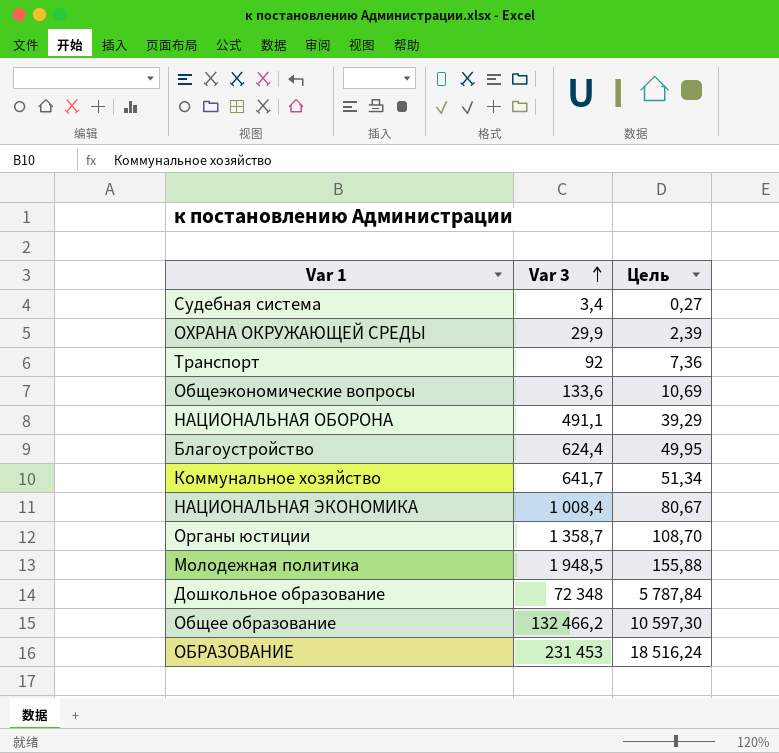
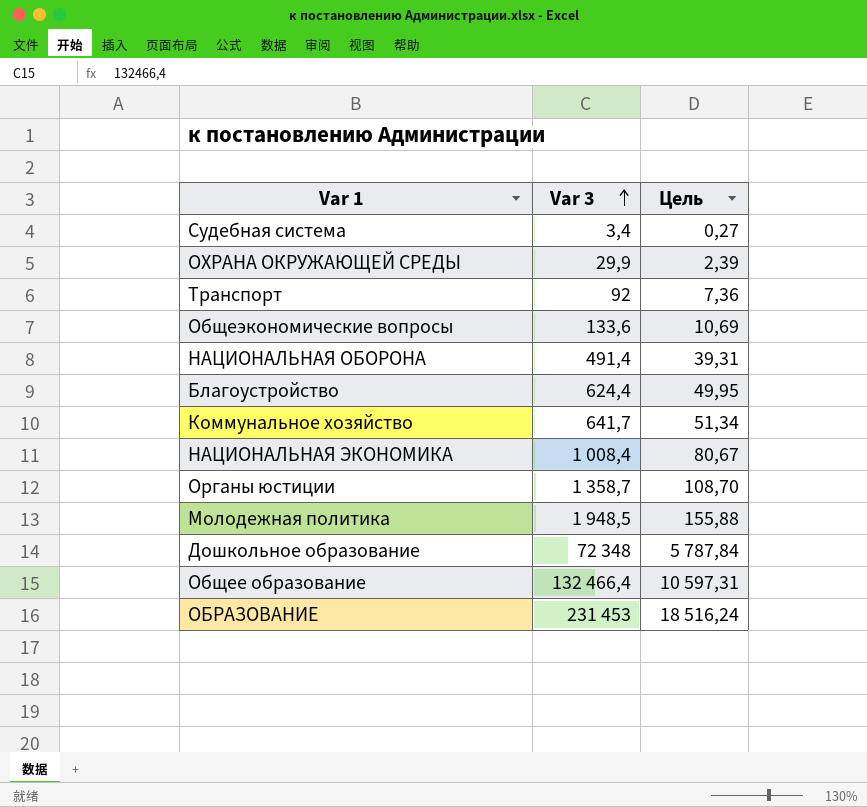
НАЦИОНАЛЬНАЯ ОБОРОНА | Var 3: 491,1 -> 491,4
НАЦИОНАЛЬНАЯ ОБОРОНА | Цель: 39,29 -> 39,31
Общее образование | Var 3: 132 466,2 -> 132 466,4
Общее образование | Цель: 10 597,30 -> 10 597,31

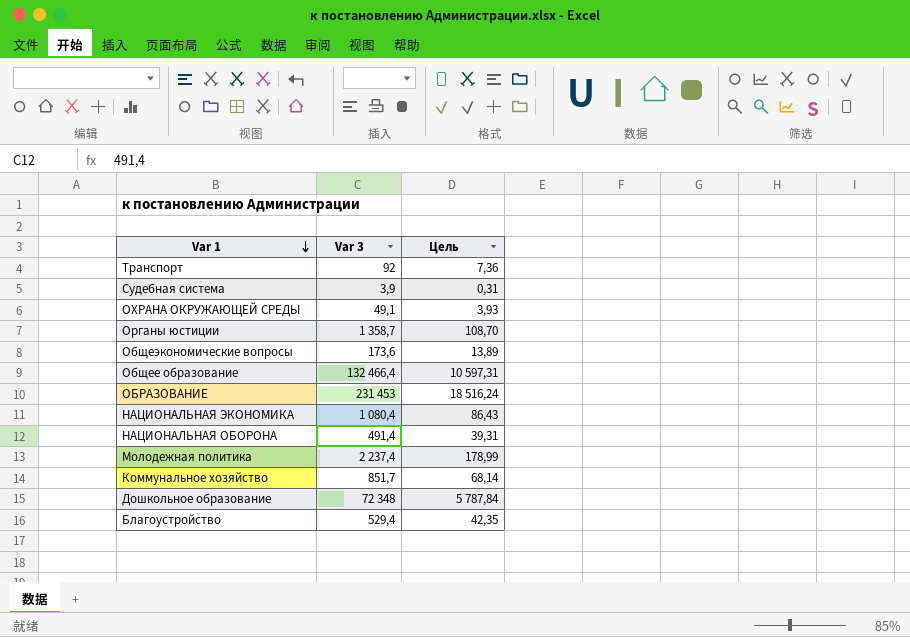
row order: Var 3 ascending -> Var 1 descending
Судебная система | Var 3: 3,4 -> 3,9
Судебная система | Цель: 0,27 -> 0,31
ОХРАНА ОКРУЖАЮЩЕЙ СРЕДЫ | Var 3: 29,9 -> 49,1
ОХРАНА ОКРУЖАЮЩЕЙ СРЕДЫ | Цель: 2,39 -> 3,93
Общеэкономические вопросы | Var 3: 133,6 -> 173,6
Общеэкономические вопросы | Цель: 10,69 -> 13,89
НАЦИОНАЛЬНАЯ ЭКОНОМИКА | Var 3: 1 008,4 -> 1 080,4
НАЦИОНАЛЬНАЯ ЭКОНОМИКА | Цель: 80,67 -> 86,43
Молодежная политика | Var 3: 1 948,5 -> 2 237,4
Молодежная политика | Цель: 155,88 -> 178,99
Коммунальное хозяйство | Var 3: 641,7 -> 851,7
Коммунальное хозяйство | Цель: 51,34 -> 68,14
Благоустройство | Var 3: 624,4 -> 529,4
Благоустройство | Цель: 49,95 -> 42,35

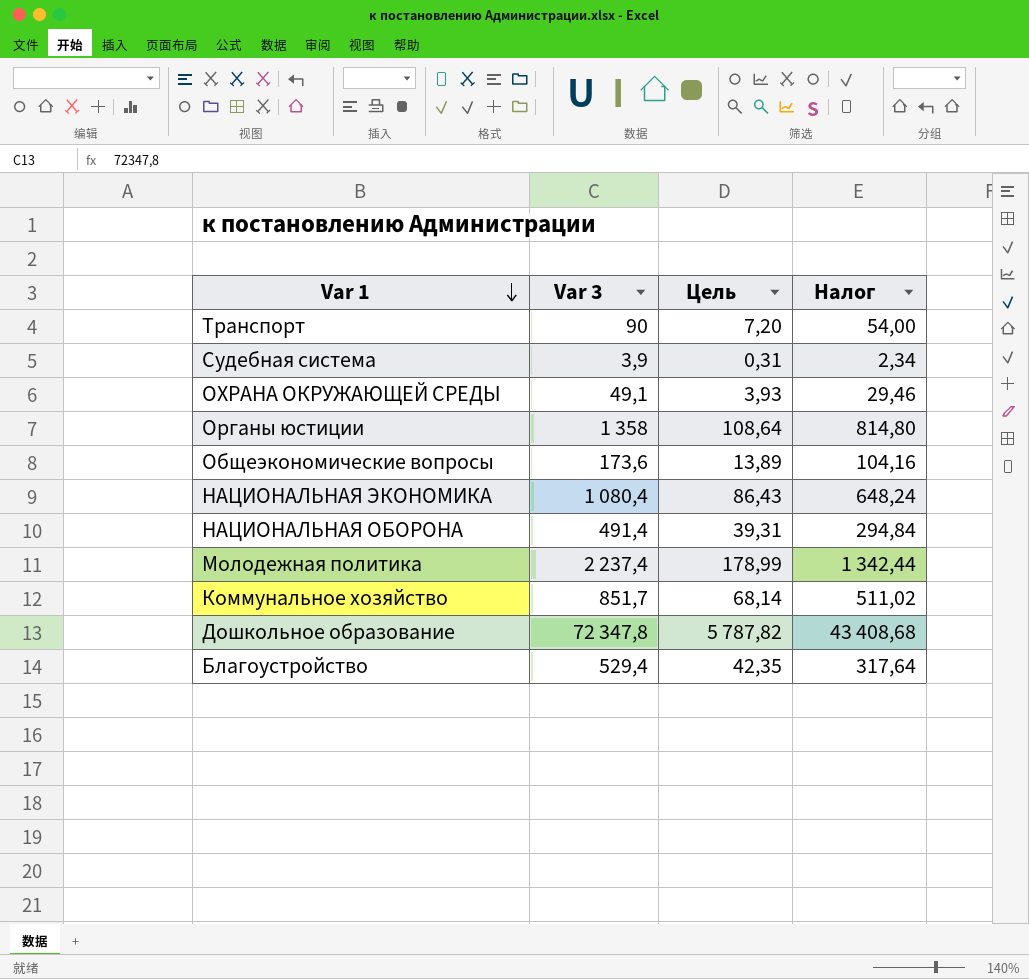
column Налог | formula: none -> [Var 3] * 0,6
row Общее образование: 132 466,4 | 10 597,31 -> none
row ОБРАЗОВАНИЕ: 231 453 | 18 516,24 -> none
Транспорт | Var 3: 92 -> 90
Транспорт | Цель: 7,36 -> 7,20
Органы юстиции | Var 3: 1 358,7 -> 1 358
Органы юстиции | Цель: 108,70 -> 108,64
Дошкольное образование | Var 3: 72 348 -> 72 347,8
Дошкольное образование | Цель: 5 787,84 -> 5 787,82

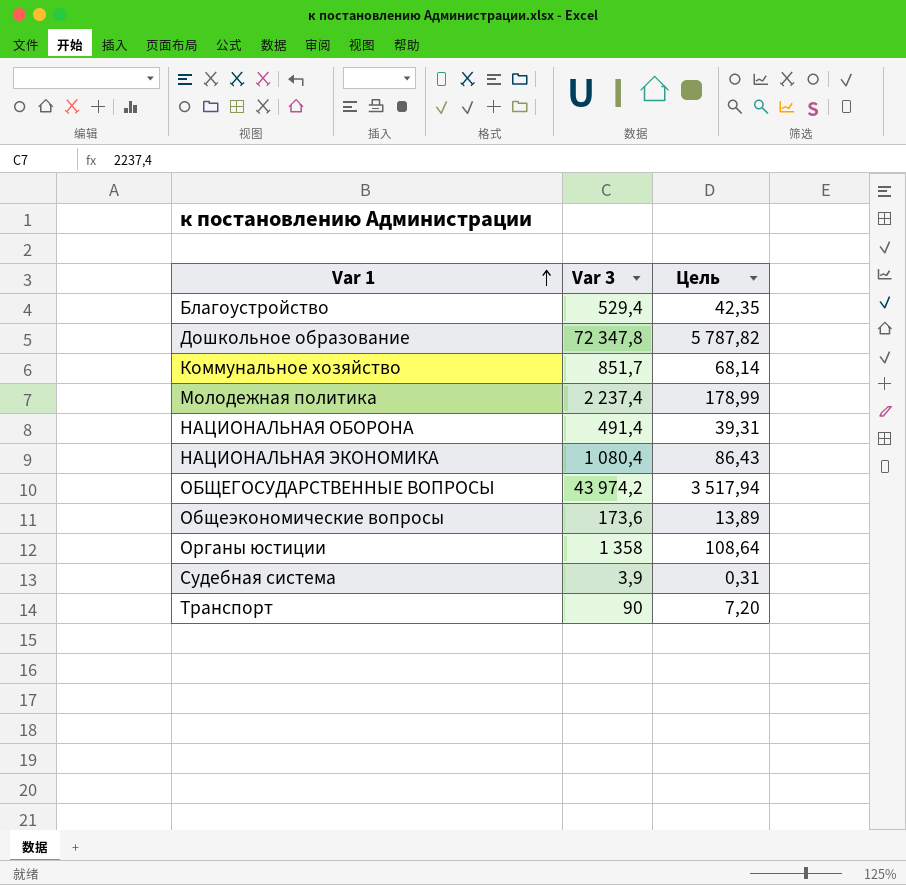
row order: Var 1 descending -> Var 1 ascending
column Налог | formula: [Var 3] * 0,6 -> none
row ОХРАНА ОКРУЖАЮЩЕЙ СРЕДЫ: 49,1 | 3,93 | 29,46 -> none
row ОБЩЕГОСУДАРСТВЕННЫЕ ВОПРОСЫ: none -> 43 974,2 | 3 517,94

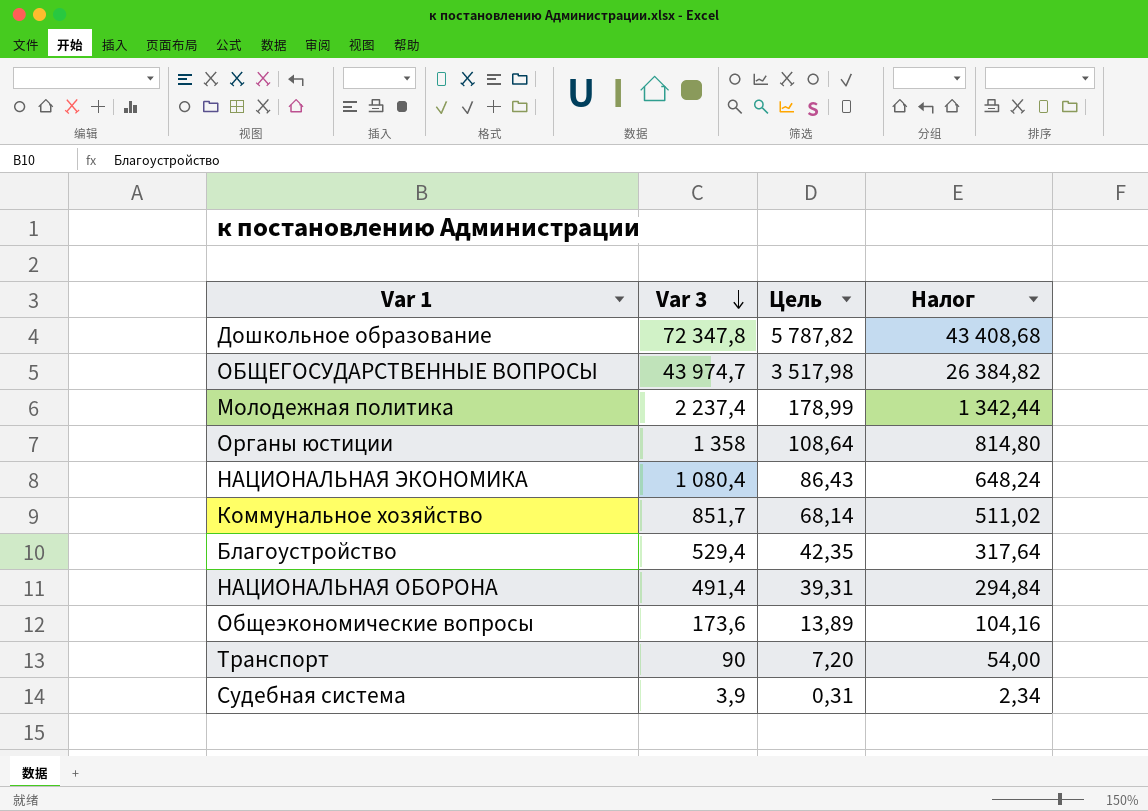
row order: Var 1 ascending -> Var 3 descending
column Налог | formula: none -> [Var 3] * 0,6
ОБЩЕГОСУДАРСТВЕННЫЕ ВОПРОСЫ | Var 3: 43 974,2 -> 43 974,7
ОБЩЕГОСУДАРСТВЕННЫЕ ВОПРОСЫ | Цель: 3 517,94 -> 3 517,98

